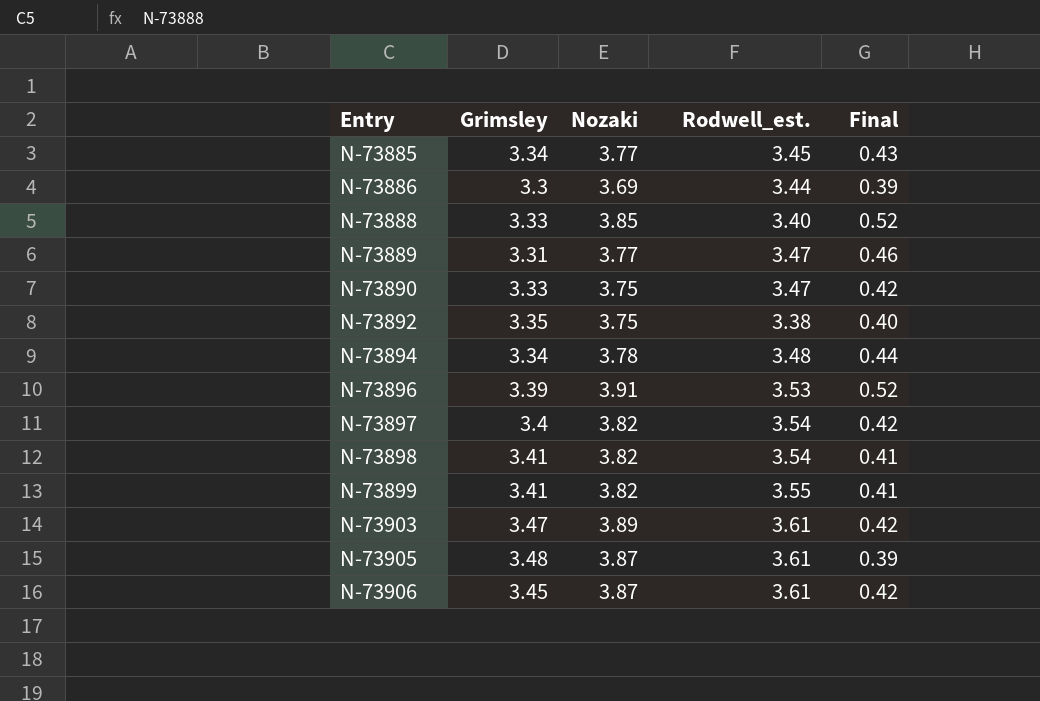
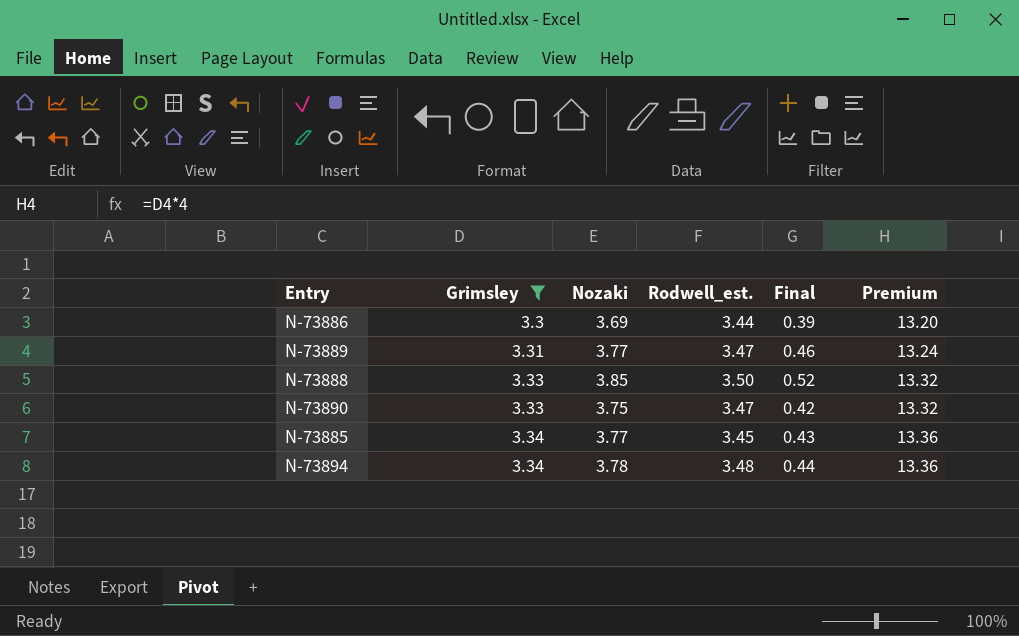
filter: none -> Grimsley <= 3.34
row order: Entry ascending -> Grimsley ascending
column Premium | formula: none -> [Grimsley] * 4
N-73888 | Rodwell_est.: 3.40 -> 3.50

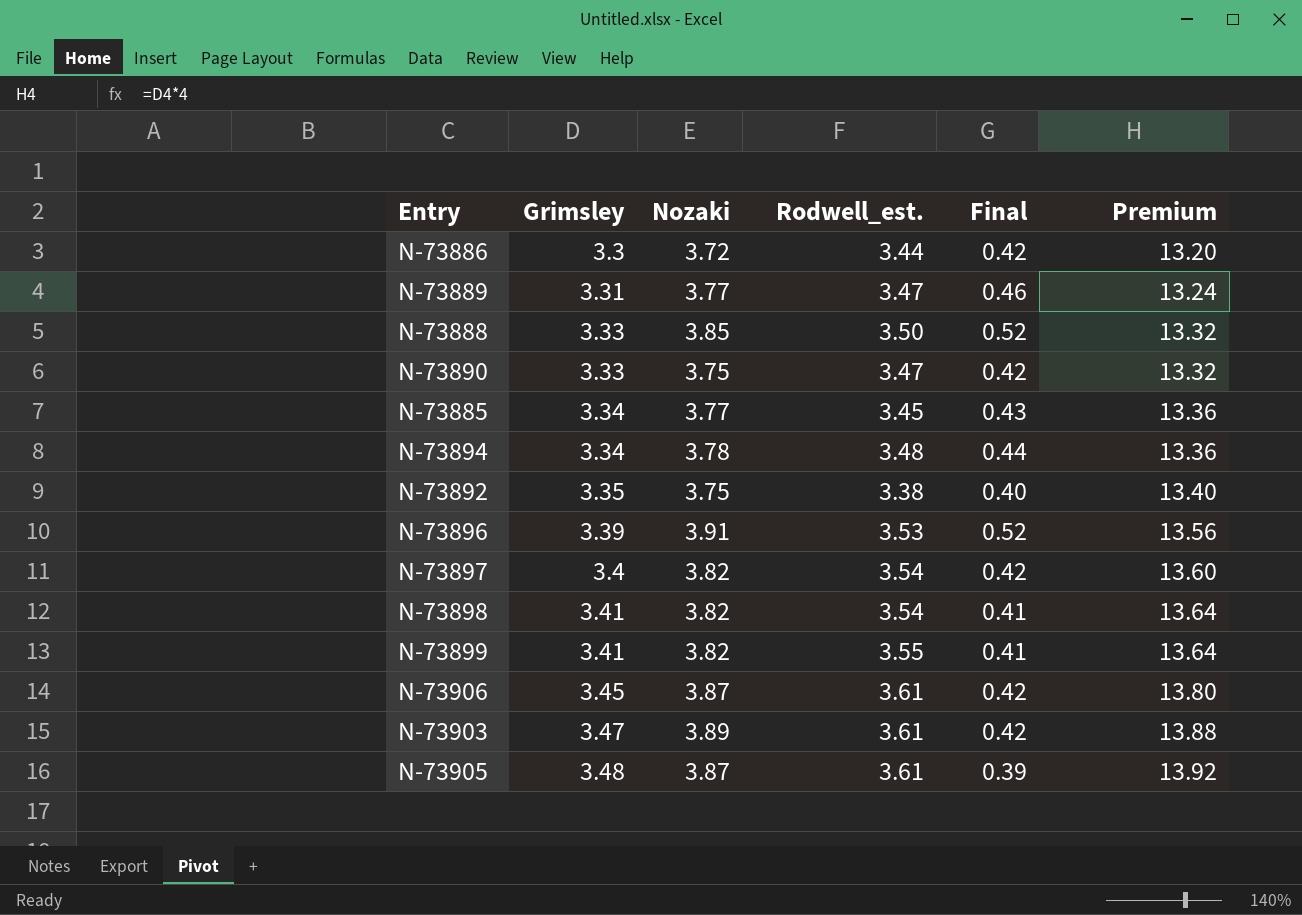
filter: Grimsley <= 3.34 -> none
N-73886 | Nozaki: 3.69 -> 3.72
N-73886 | Final: 0.39 -> 0.42

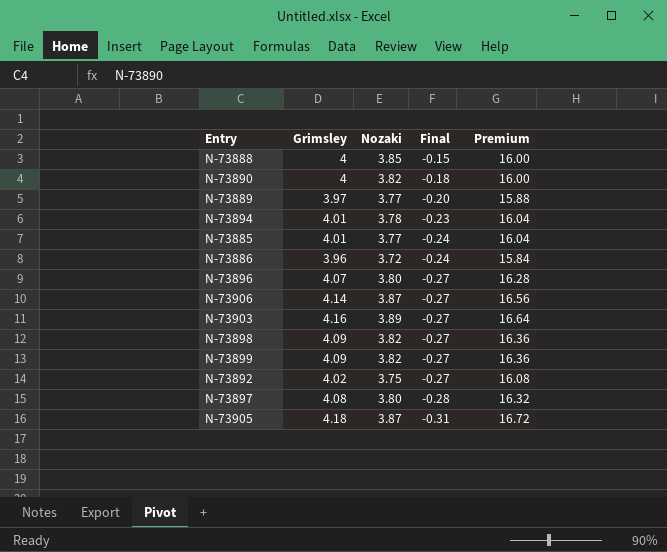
row order: Grimsley ascending -> Final descending
column Rodwell_est. | position: 4 -> none
N-73888 | Grimsley: 3.33 -> 4
N-73888 | Final: 0.52 -> -0.15
N-73888 | Premium: 13.32 -> 16.00
N-73890 | Grimsley: 3.33 -> 4
N-73890 | Nozaki: 3.75 -> 3.82
N-73890 | Final: 0.42 -> -0.18
N-73890 | Premium: 13.32 -> 16.00
N-73889 | Grimsley: 3.31 -> 3.97
N-73889 | Final: 0.46 -> -0.20
N-73889 | Premium: 13.24 -> 15.88
N-73894 | Grimsley: 3.34 -> 4.01
N-73894 | Final: 0.44 -> -0.23
N-73894 | Premium: 13.36 -> 16.04
N-73885 | Grimsley: 3.34 -> 4.01
N-73885 | Final: 0.43 -> -0.24
N-73885 | Premium: 13.36 -> 16.04
N-73886 | Grimsley: 3.3 -> 3.96
N-73886 | Final: 0.42 -> -0.24
N-73886 | Premium: 13.20 -> 15.84
N-73896 | Grimsley: 3.39 -> 4.07
N-73896 | Nozaki: 3.91 -> 3.80
N-73896 | Final: 0.52 -> -0.27
N-73896 | Premium: 13.56 -> 16.28
N-73906 | Grimsley: 3.45 -> 4.14
N-73906 | Final: 0.42 -> -0.27
N-73906 | Premium: 13.80 -> 16.56
N-73903 | Grimsley: 3.47 -> 4.16
N-73903 | Final: 0.42 -> -0.27
N-73903 | Premium: 13.88 -> 16.64
N-73898 | Grimsley: 3.41 -> 4.09
N-73898 | Final: 0.41 -> -0.27
N-73898 | Premium: 13.64 -> 16.36
N-73899 | Grimsley: 3.41 -> 4.09
N-73899 | Final: 0.41 -> -0.27
N-73899 | Premium: 13.64 -> 16.36
N-73892 | Grimsley: 3.35 -> 4.02
N-73892 | Final: 0.40 -> -0.27
N-73892 | Premium: 13.40 -> 16.08
N-73897 | Grimsley: 3.4 -> 4.08
N-73897 | Nozaki: 3.82 -> 3.80
N-73897 | Final: 0.42 -> -0.28
N-73897 | Premium: 13.60 -> 16.32
N-73905 | Grimsley: 3.48 -> 4.18
N-73905 | Final: 0.39 -> -0.31
N-73905 | Premium: 13.92 -> 16.72

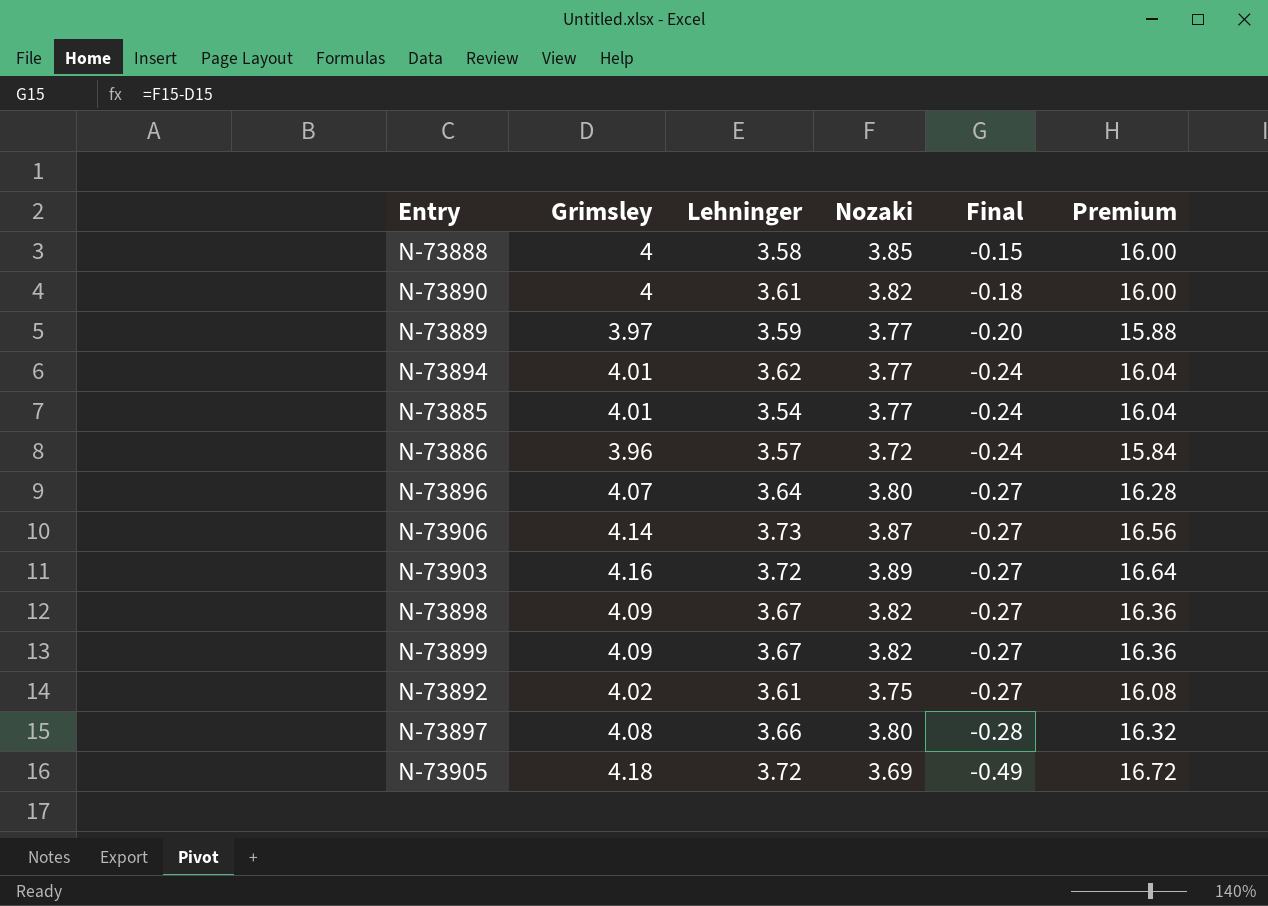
column Lehninger | position: none -> 3
N-73894 | Nozaki: 3.78 -> 3.77
N-73894 | Final: -0.23 -> -0.24
N-73905 | Nozaki: 3.87 -> 3.69
N-73905 | Final: -0.31 -> -0.49

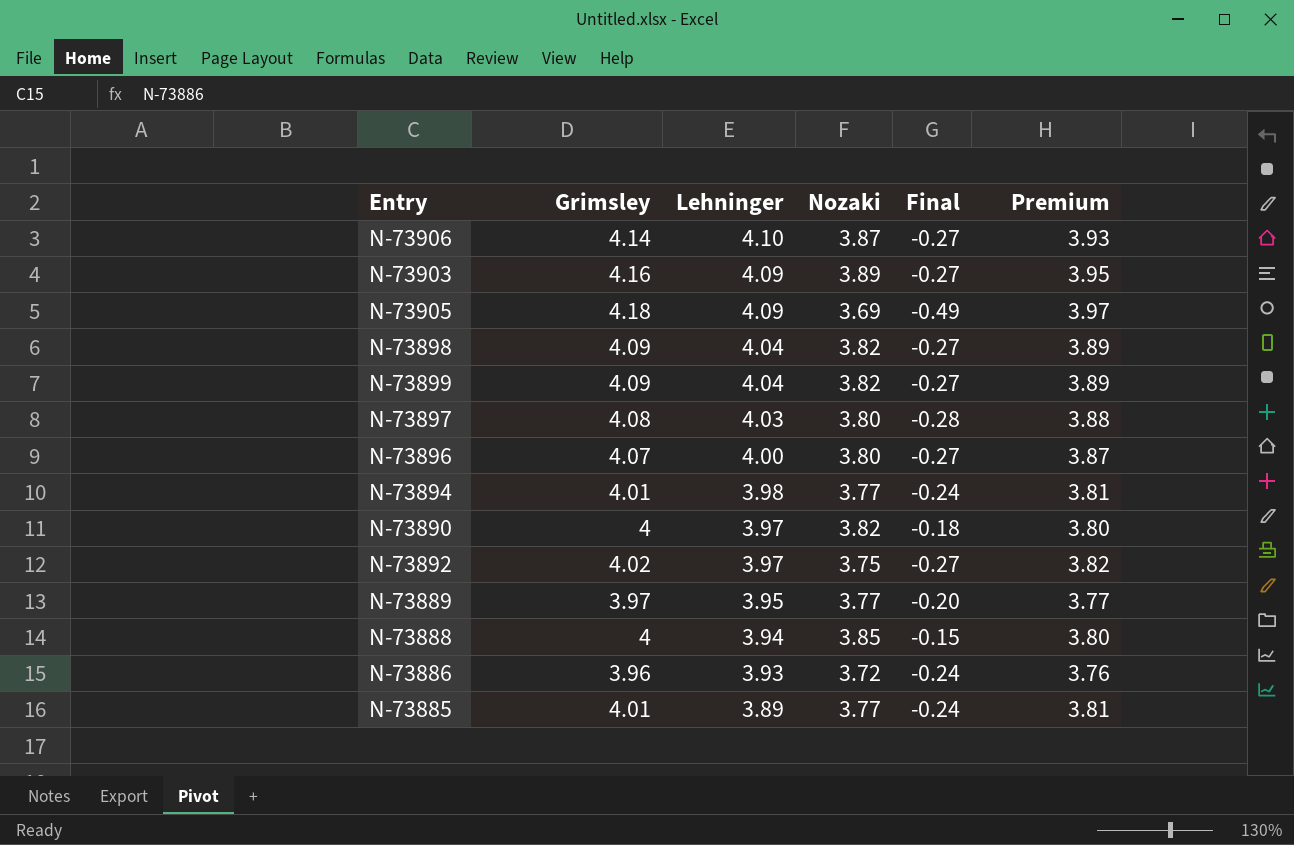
row order: Final descending -> Lehninger descending
column Premium | formula: [Grimsley] * 4 -> [Grimsley] * 0.95
N-73906 | Lehninger: 3.73 -> 4.10
N-73903 | Lehninger: 3.72 -> 4.09
N-73905 | Lehninger: 3.72 -> 4.09
N-73898 | Lehninger: 3.67 -> 4.04
N-73899 | Lehninger: 3.67 -> 4.04
N-73897 | Lehninger: 3.66 -> 4.03
N-73896 | Lehninger: 3.64 -> 4.00
N-73894 | Lehninger: 3.62 -> 3.98
N-73890 | Lehninger: 3.61 -> 3.97
N-73892 | Lehninger: 3.61 -> 3.97
N-73889 | Lehninger: 3.59 -> 3.95
N-73888 | Lehninger: 3.58 -> 3.94
N-73886 | Lehninger: 3.57 -> 3.93
N-73885 | Lehninger: 3.54 -> 3.89

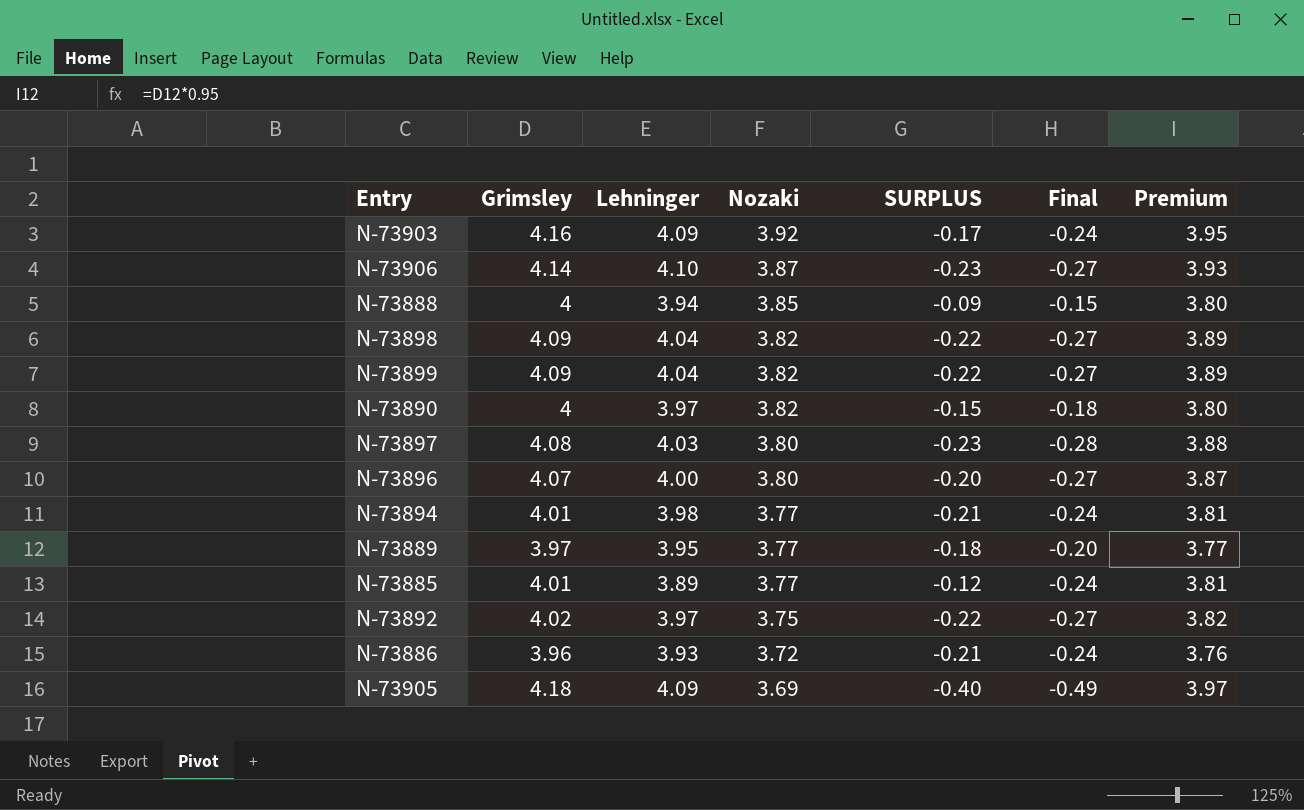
row order: Lehninger descending -> Nozaki descending
column SURPLUS | formula: none -> [Nozaki] - [Lehninger]
N-73903 | Nozaki: 3.89 -> 3.92
N-73903 | Final: -0.27 -> -0.24

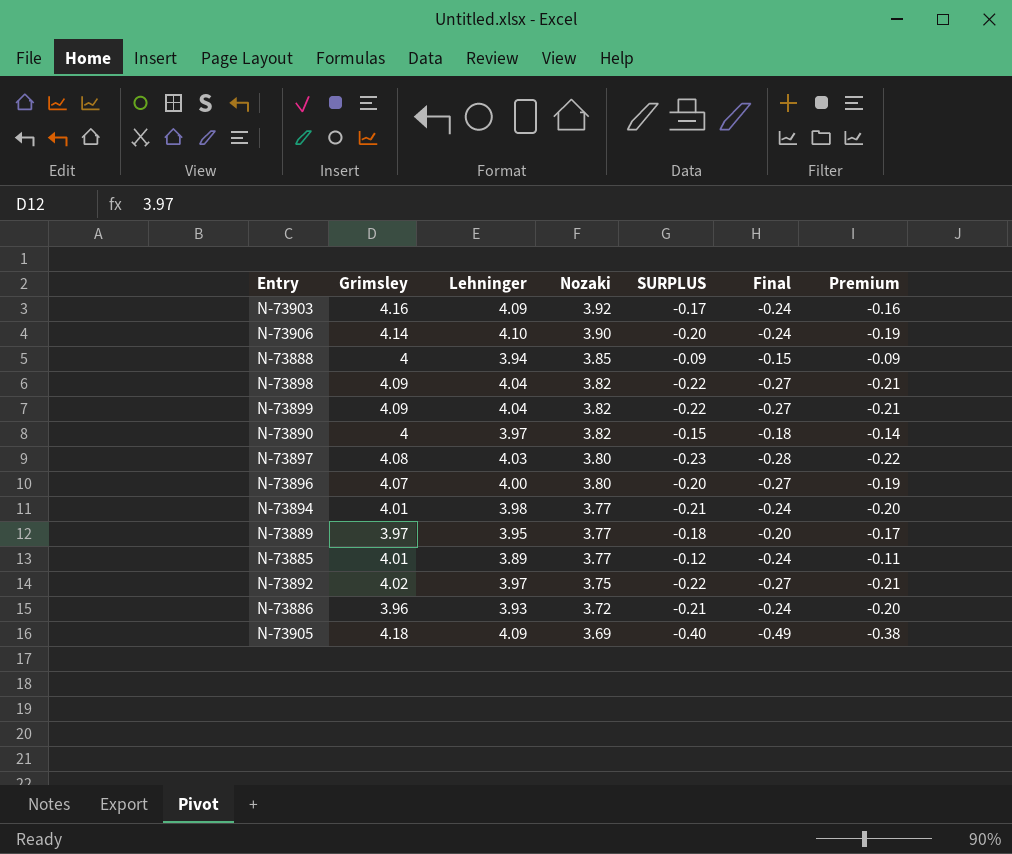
column Premium | formula: [Grimsley] * 0.95 -> [SURPLUS] * 0.95
N-73906 | Nozaki: 3.87 -> 3.90
N-73906 | SURPLUS: -0.23 -> -0.20
N-73906 | Final: -0.27 -> -0.24

